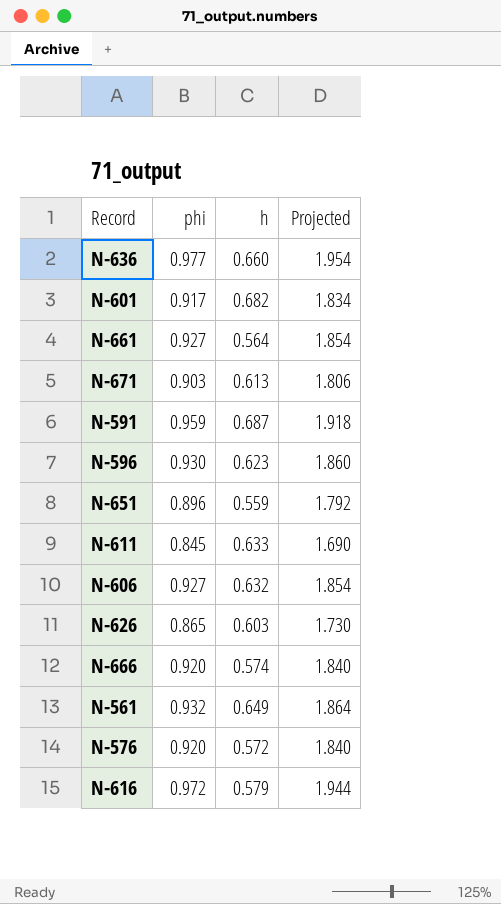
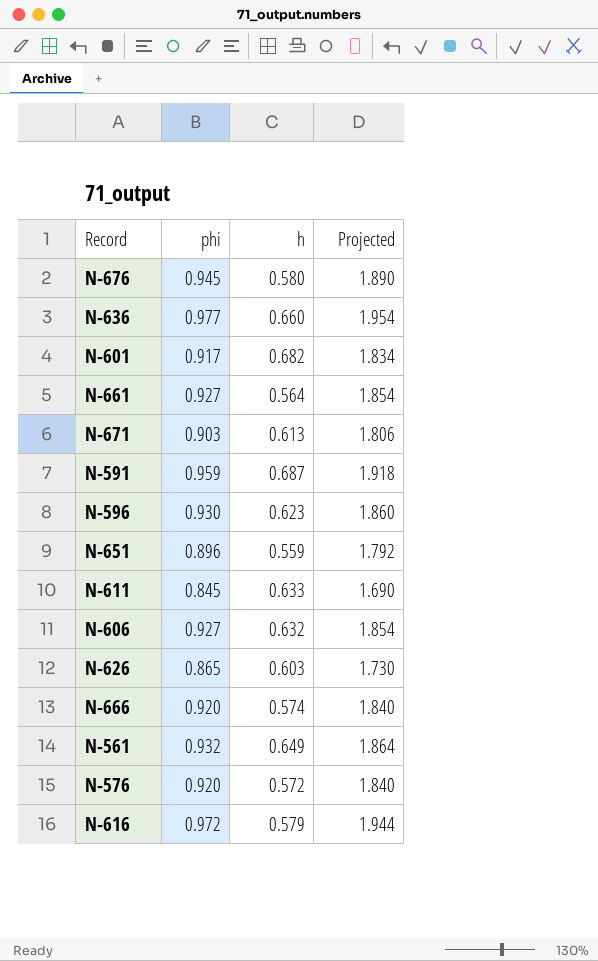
row N-676: none -> 0.945 | 0.580 | 1.890

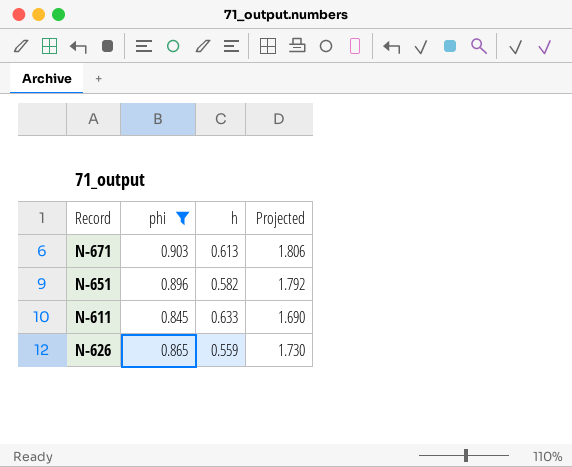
filter: none -> phi <= 0.903
N-651 | h: 0.559 -> 0.582
N-626 | h: 0.603 -> 0.559

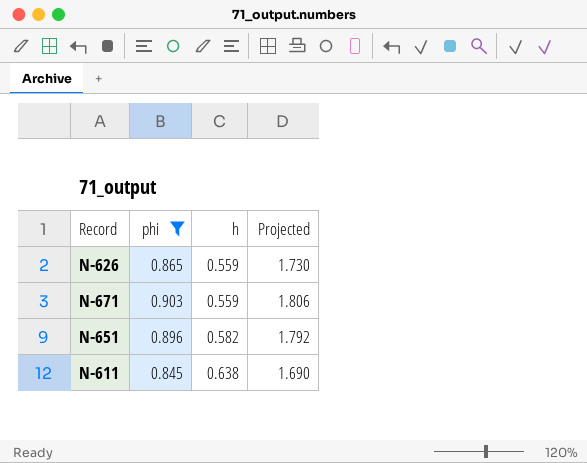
row order: none -> h ascending
N-671 | h: 0.613 -> 0.559
N-611 | h: 0.633 -> 0.638

